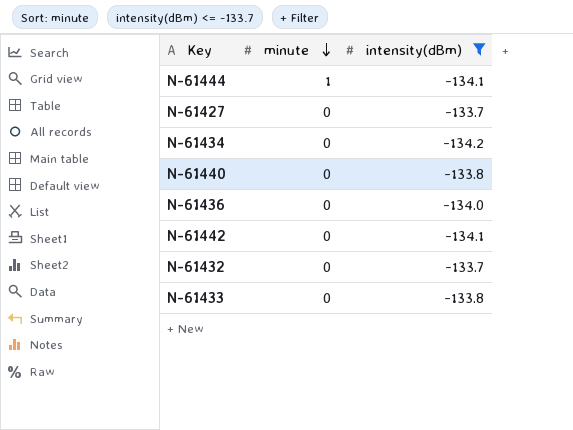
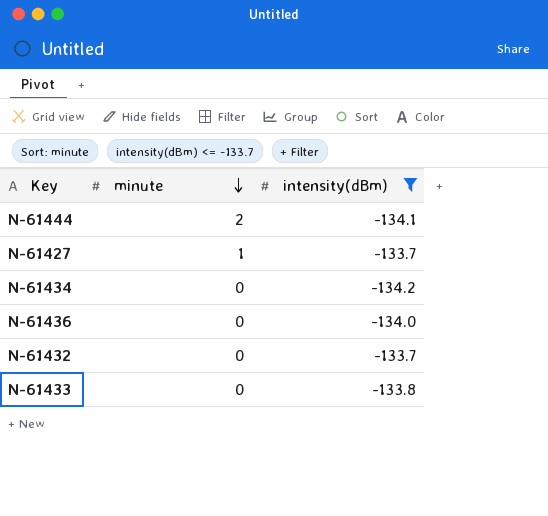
row N-61440: 0 | -133.8 -> none
row N-61442: 0 | -134.1 -> none
N-61444 | minute: 1 -> 2
N-61427 | minute: 0 -> 1

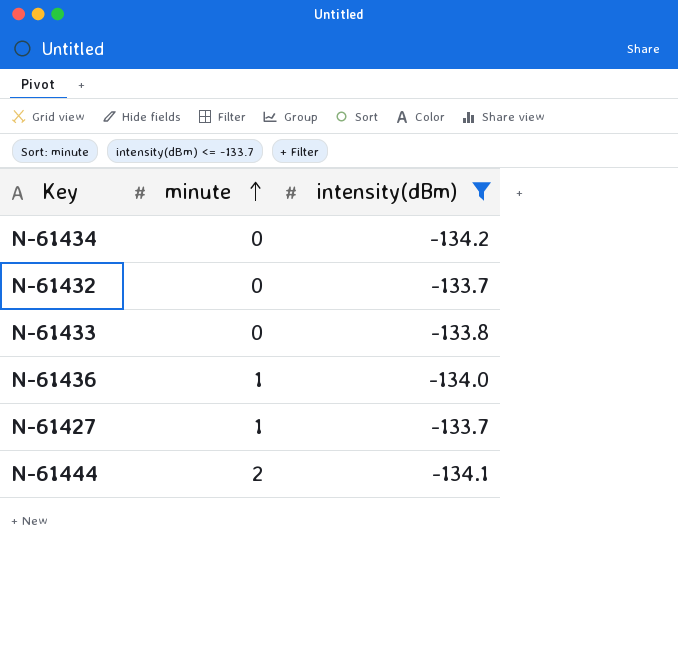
row order: minute descending -> minute ascending
N-61436 | minute: 0 -> 1

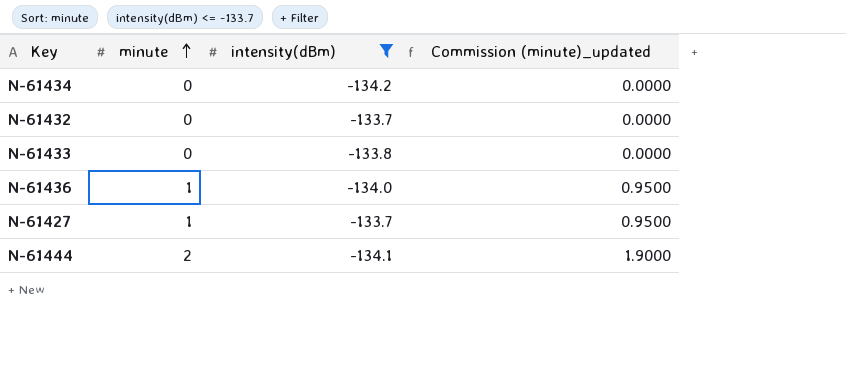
column Commission (minute)_updated | formula: none -> [minute] * 0.95

